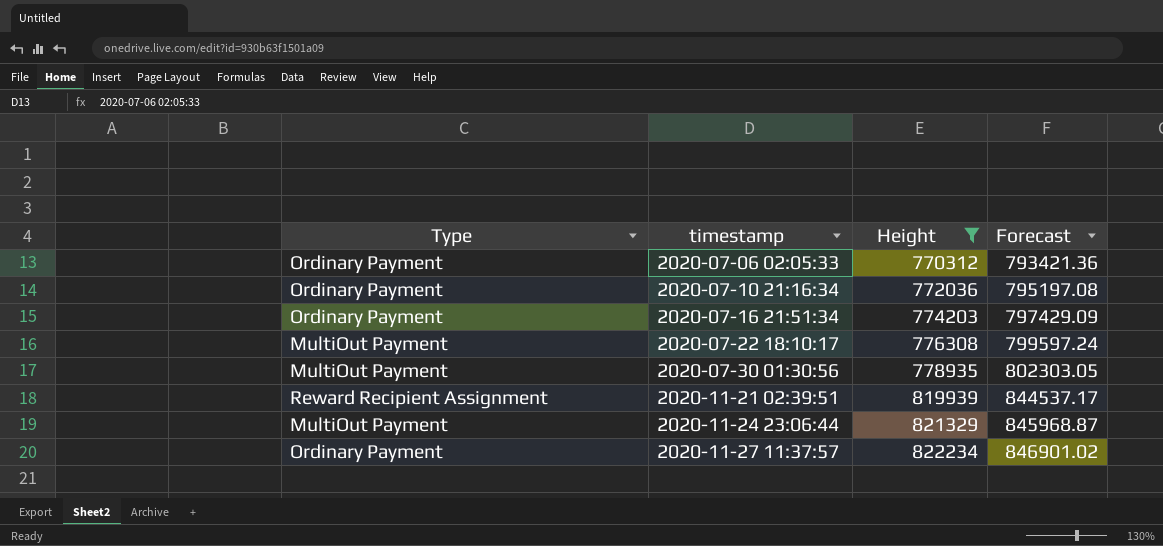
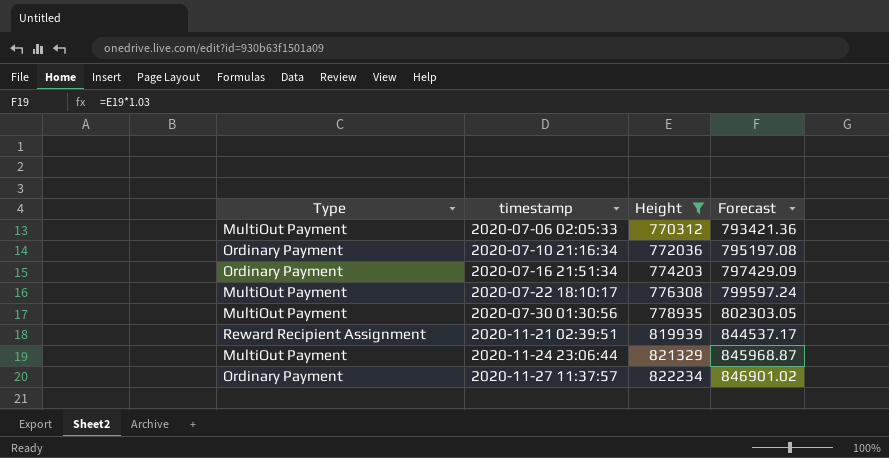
2020-07-06 02:05:33 | Type: Ordinary Payment -> MultiOut Payment

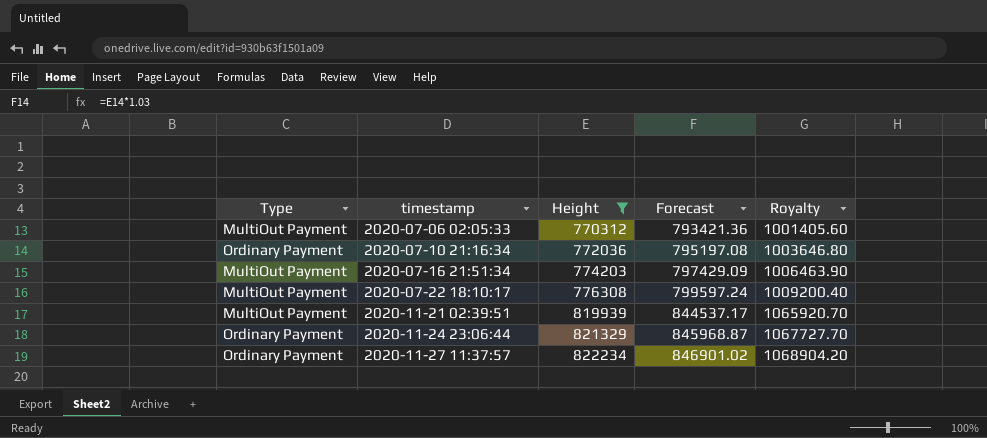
column Royalty | formula: none -> [Height] * 1.3
row 2020-07-30 01:30:56: MultiOut Payment | 778935 | 802303.05 -> none
2020-07-16 21:51:34 | Type: Ordinary Payment -> MultiOut Payment
2020-11-21 02:39:51 | Type: Reward Recipient Assignment -> MultiOut Payment
2020-11-24 23:06:44 | Type: MultiOut Payment -> Ordinary Payment

